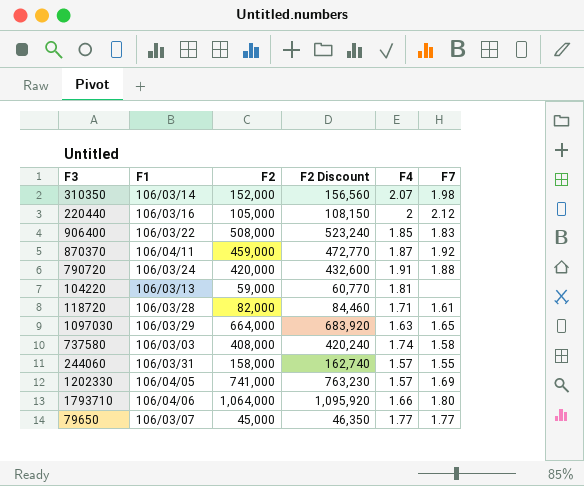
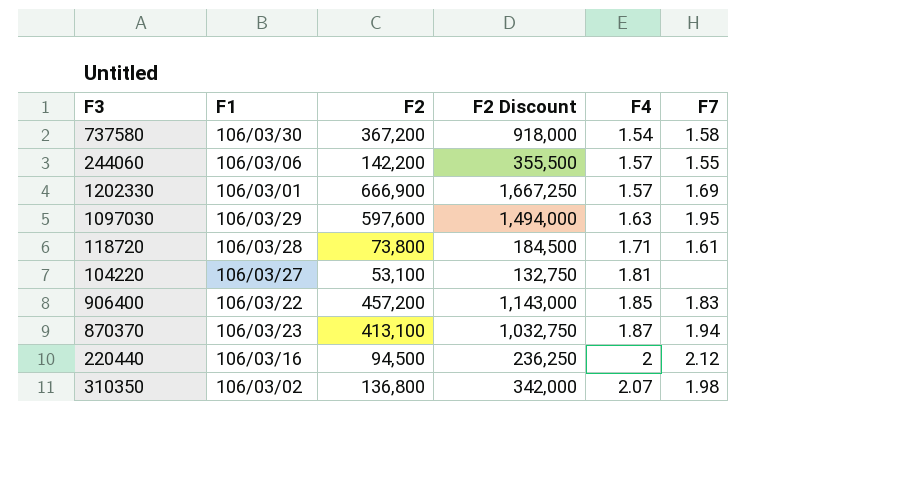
row order: none -> F4 ascending
column F2 Discount | formula: [F2] * 1.03 -> [F2] * 2.5
row 790720: 106/03/24 | 420,000 | 432,600 | 1.91 | 1.88 -> none
row 1793710: 106/04/06 | 1,064,000 | 1,095,920 | 1.66 | 1.80 -> none
row 79650: 106/03/07 | 45,000 | 46,350 | 1.77 | 1.77 -> none
737580 | F1: 106/03/03 -> 106/03/30
737580 | F2: 408,000 -> 367,200
737580 | F4: 1.74 -> 1.54
244060 | F1: 106/03/31 -> 106/03/06
244060 | F2: 158,000 -> 142,200
1202330 | F1: 106/04/05 -> 106/03/01
1202330 | F2: 741,000 -> 666,900
1097030 | F2: 664,000 -> 597,600
1097030 | F7: 1.65 -> 1.95
118720 | F2: 82,000 -> 73,800
104220 | F1: 106/03/13 -> 106/03/27
104220 | F2: 59,000 -> 53,100
906400 | F2: 508,000 -> 457,200
870370 | F1: 106/04/11 -> 106/03/23
870370 | F2: 459,000 -> 413,100
870370 | F7: 1.92 -> 1.94
220440 | F2: 105,000 -> 94,500
310350 | F1: 106/03/14 -> 106/03/02
310350 | F2: 152,000 -> 136,800

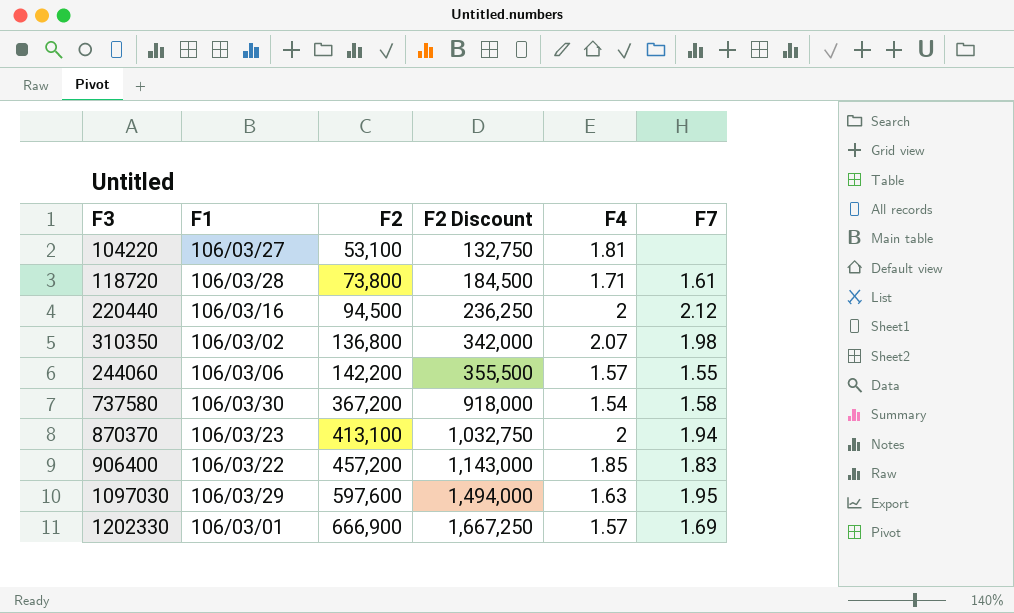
row order: F4 ascending -> F2 ascending
870370 | F4: 1.87 -> 2

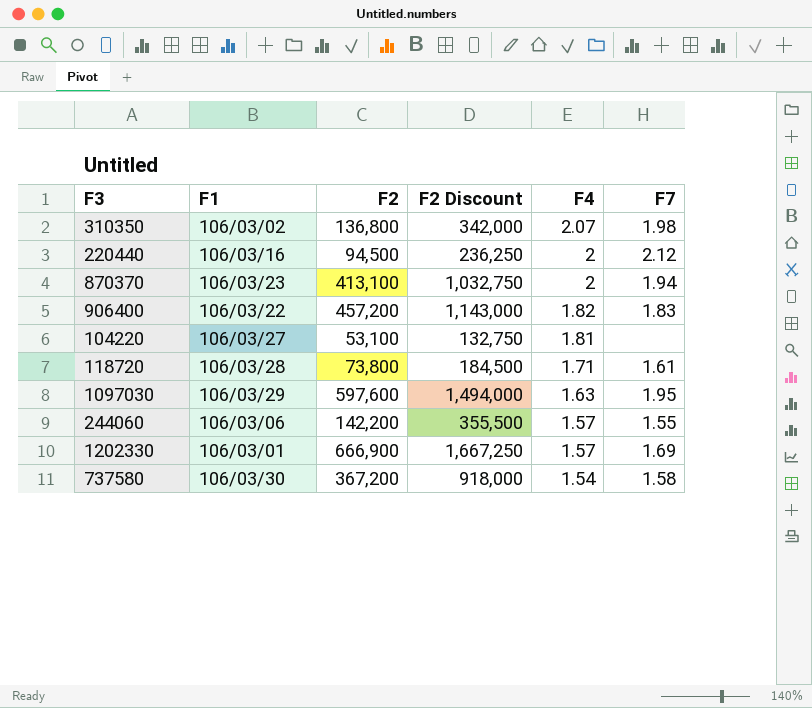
row order: F2 ascending -> F4 descending
906400 | F4: 1.85 -> 1.82

